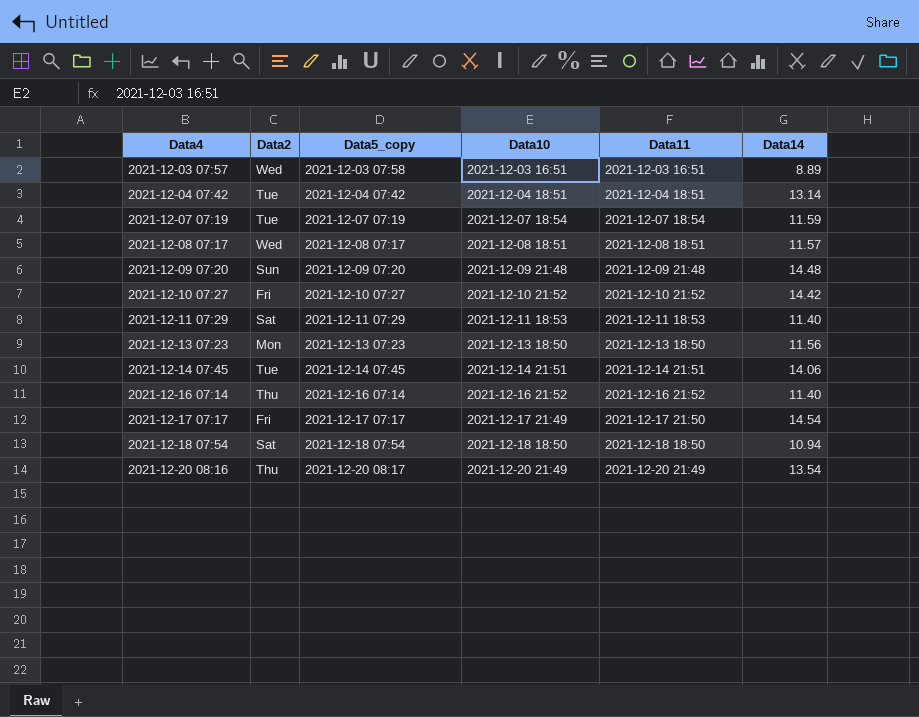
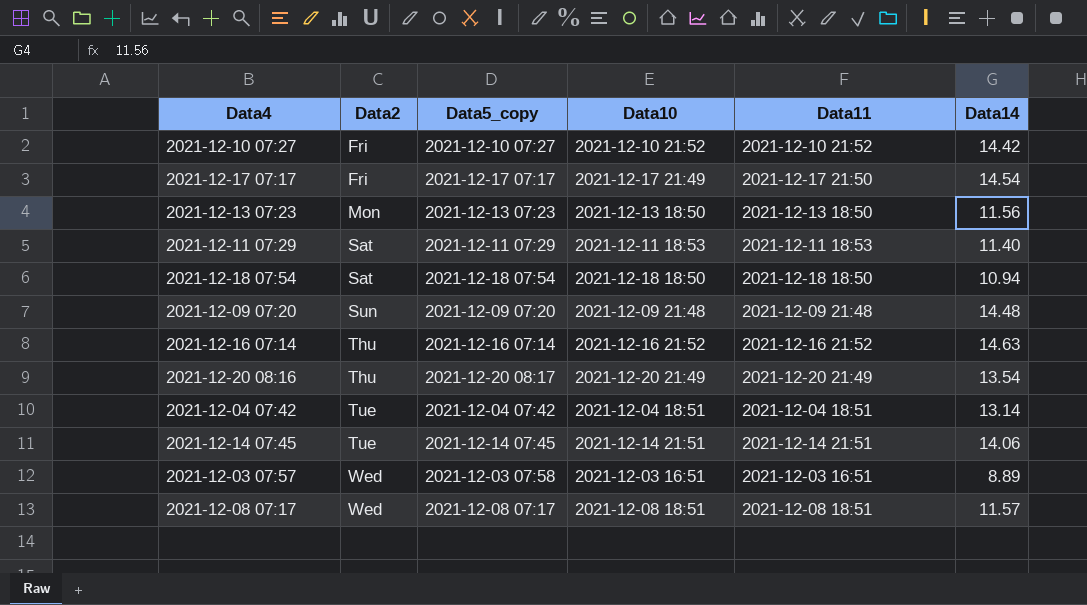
row order: Data4 ascending -> Data2 ascending
row 2021-12-07 07:19: Tue | 2021-12-07 07:19 | 2021-12-07 18:54 | 2021-12-07 18:54 | 11.59 -> none
2021-12-16 07:14 | Data14: 11.40 -> 14.63

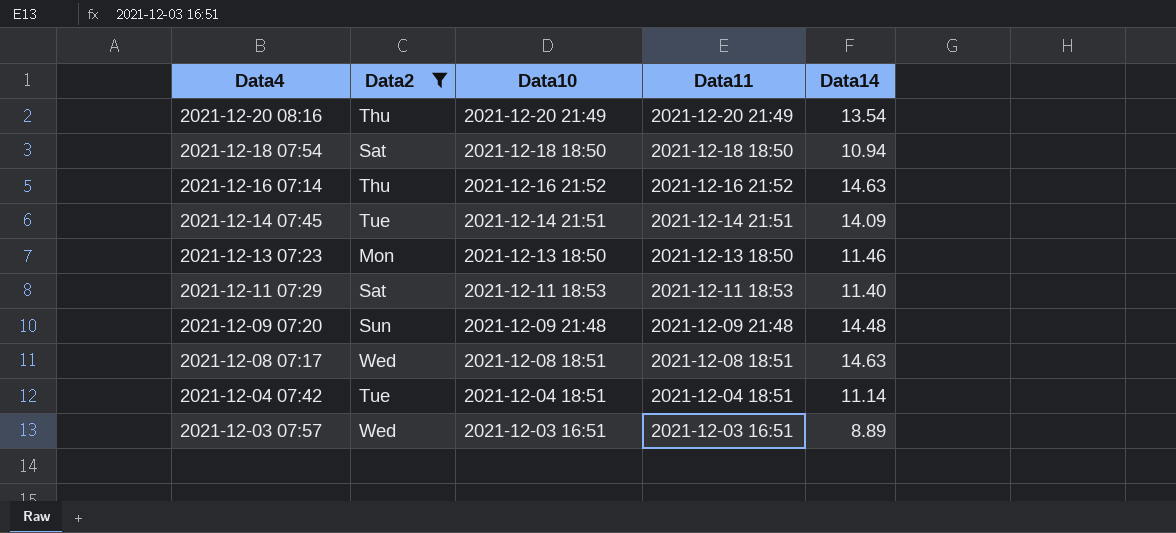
filter: none -> Data2 != Fri
row order: Data2 ascending -> Data4 descending
column Data5_copy | position: 3 -> none
2021-12-14 07:45 | Data14: 14.06 -> 14.09
2021-12-13 07:23 | Data14: 11.56 -> 11.46
2021-12-08 07:17 | Data14: 11.57 -> 14.63
2021-12-04 07:42 | Data14: 13.14 -> 11.14

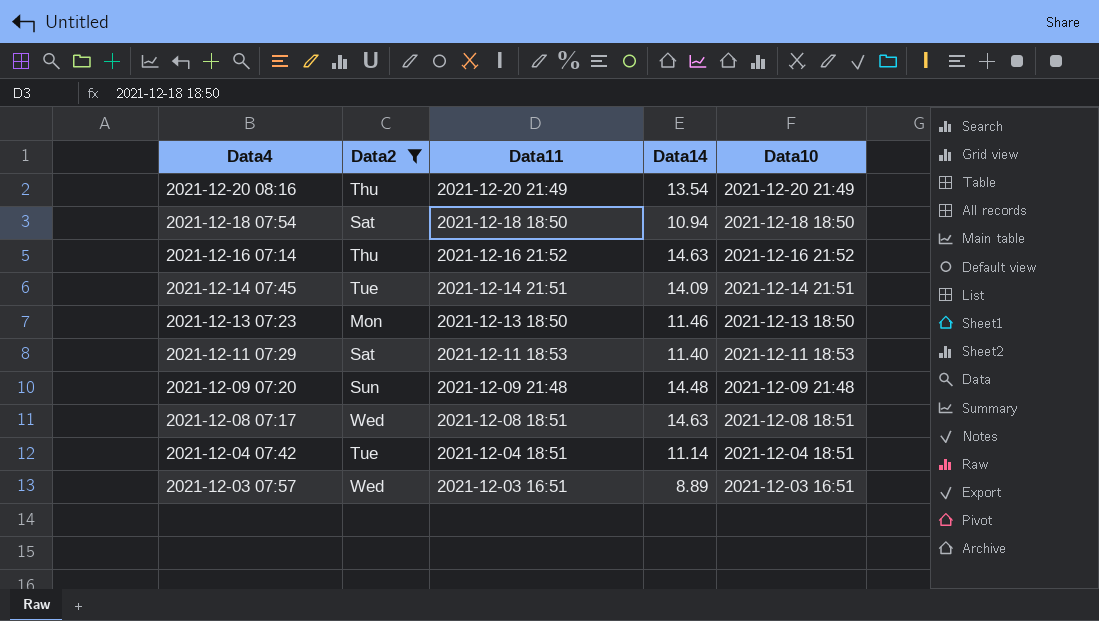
column Data10 | position: 3 -> 5

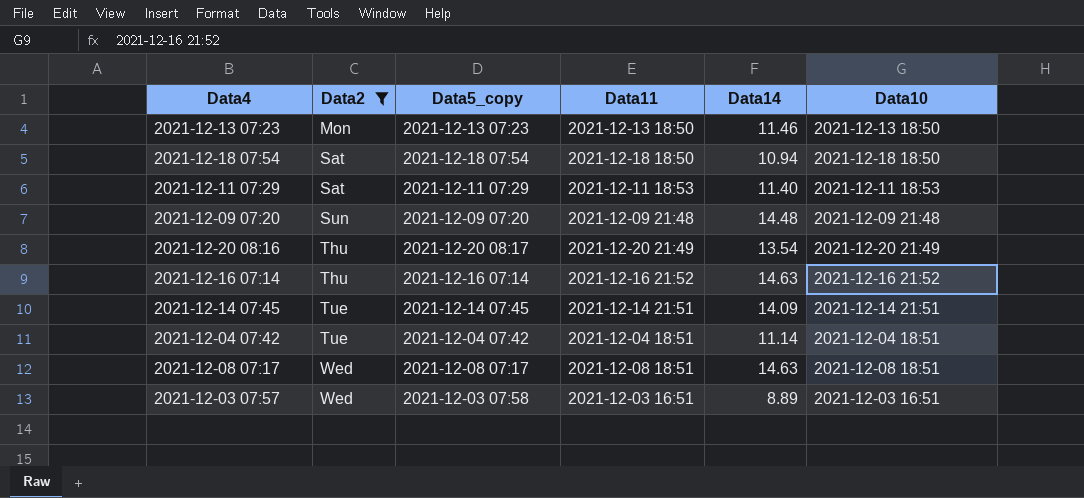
row order: Data4 descending -> Data2 ascending
column Data5_copy | position: none -> 3

